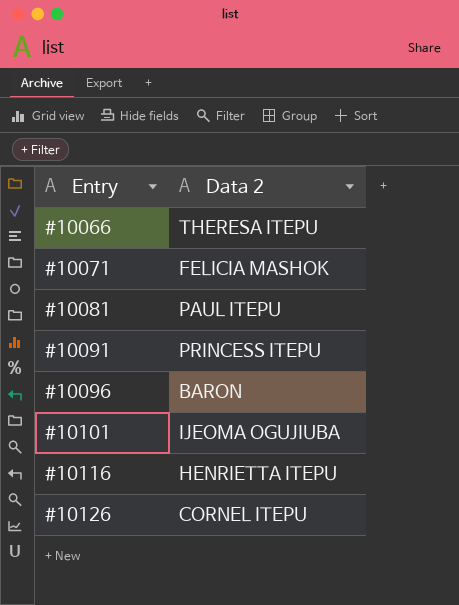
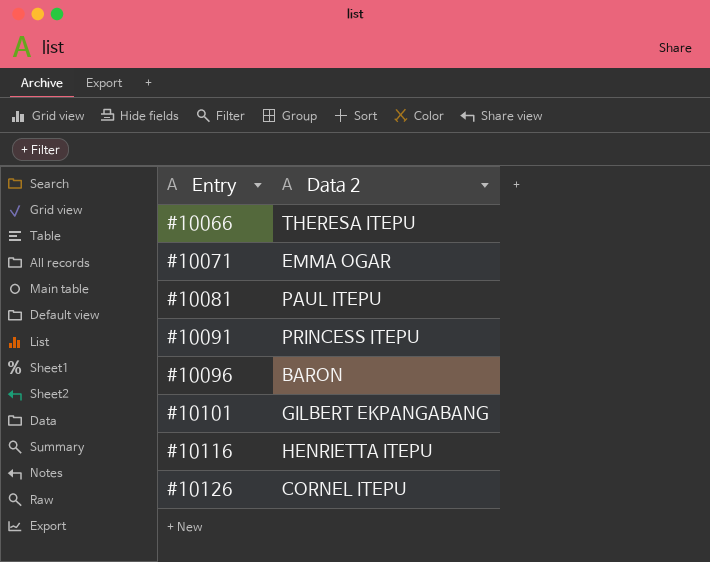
#10071 | Data 2: FELICIA MASHOK -> EMMA OGAR
#10101 | Data 2: IJEOMA OGUJIUBA -> GILBERT EKPANGABANG

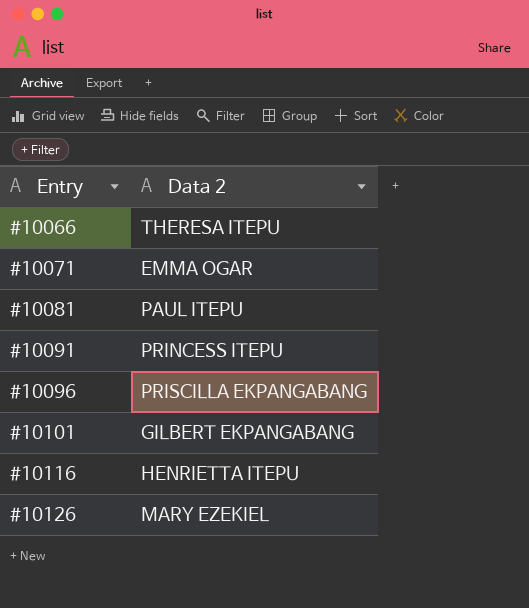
#10096 | Data 2: BARON -> PRISCILLA EKPANGABANG
#10126 | Data 2: CORNEL ITEPU -> MARY EZEKIEL

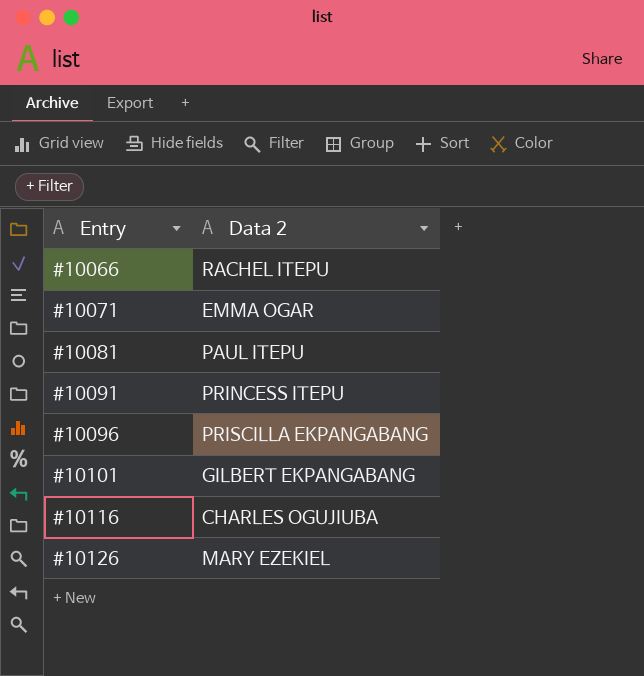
#10066 | Data 2: THERESA ITEPU -> RACHEL ITEPU
#10116 | Data 2: HENRIETTA ITEPU -> CHARLES OGUJIUBA

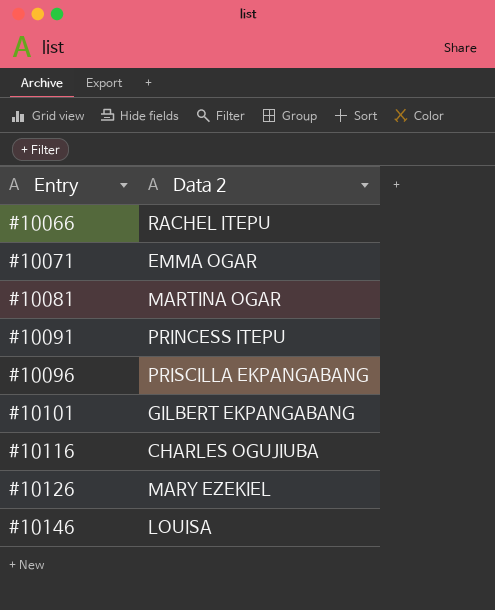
#10081 | Data 2: PAUL ITEPU -> MARTINA OGAR
row #10146: none -> LOUISA

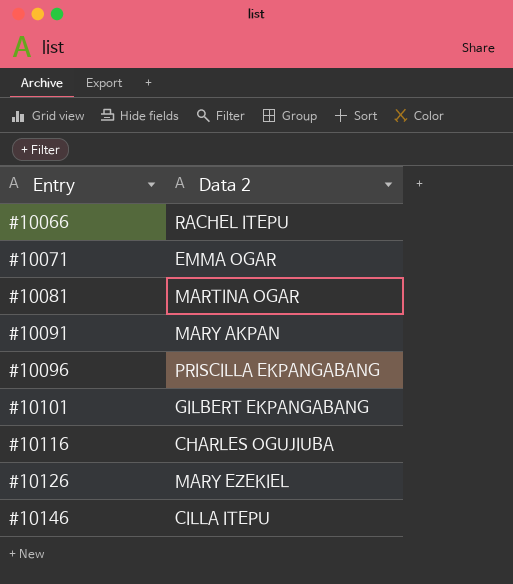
#10091 | Data 2: PRINCESS ITEPU -> MARY AKPAN
#10146 | Data 2: LOUISA -> CILLA ITEPU

